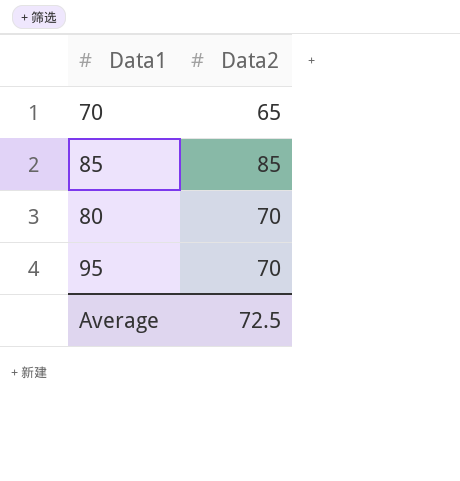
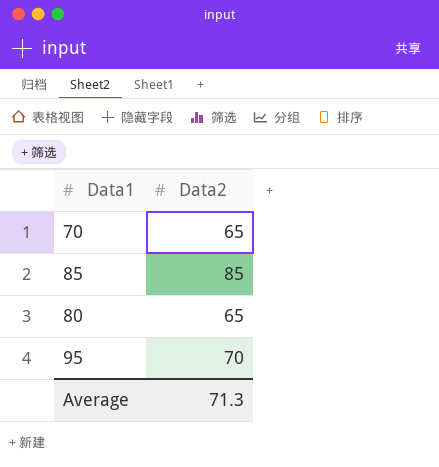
80 | Data2: 70 -> 65
Average | Data2: 72.5 -> 71.3

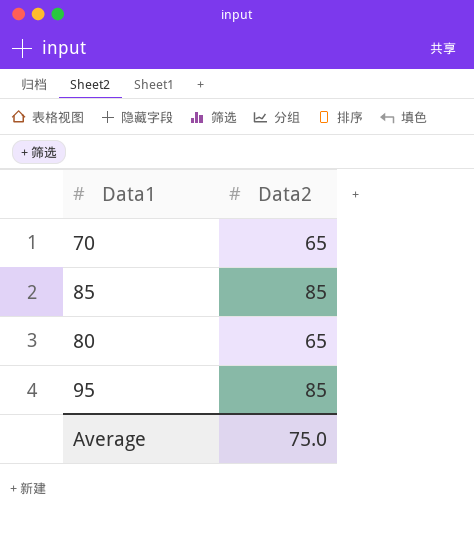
95 | Data2: 70 -> 85
Average | Data2: 71.3 -> 75.0

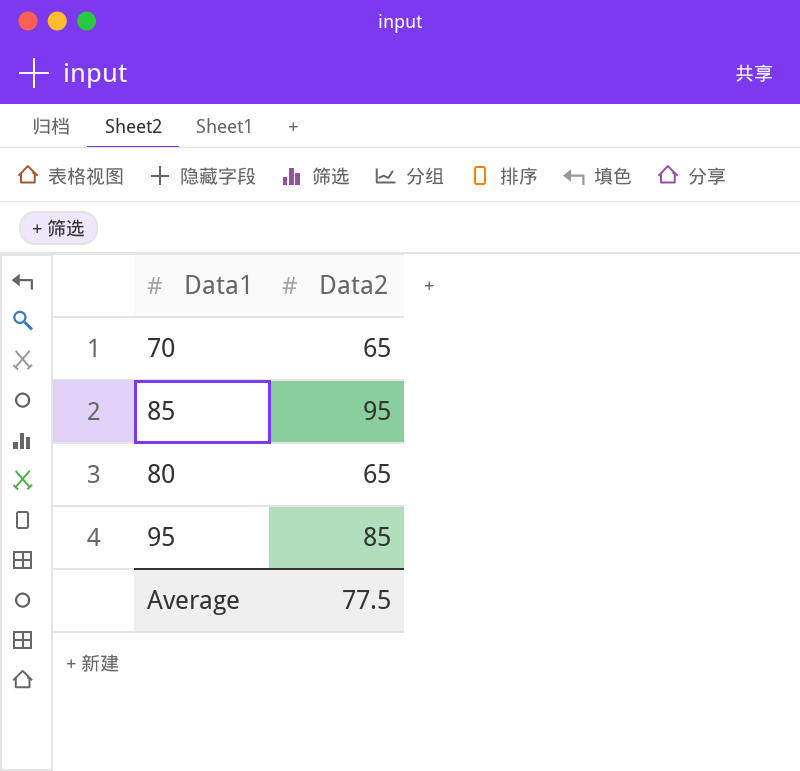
85 | Data2: 85 -> 95
Average | Data2: 75.0 -> 77.5

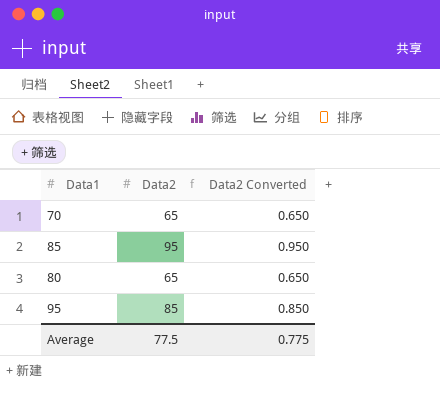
column Data2 Converted | formula: none -> [Data2] * 0.01

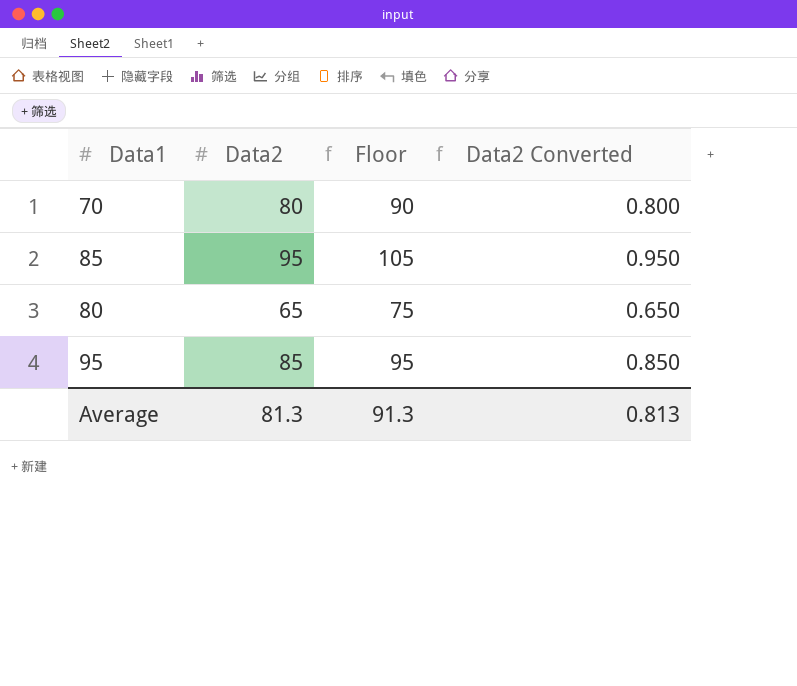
column Floor | formula: none -> [Data2] + 10
70 | Data2: 65 -> 80
70 | Data2 Converted: 0.650 -> 0.800
Average | Data2: 77.5 -> 81.3
Average | Data2 Converted: 0.775 -> 0.813

